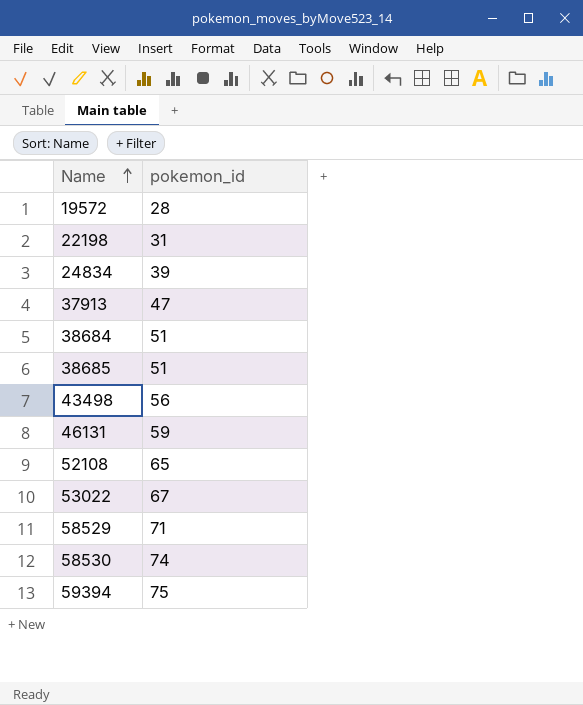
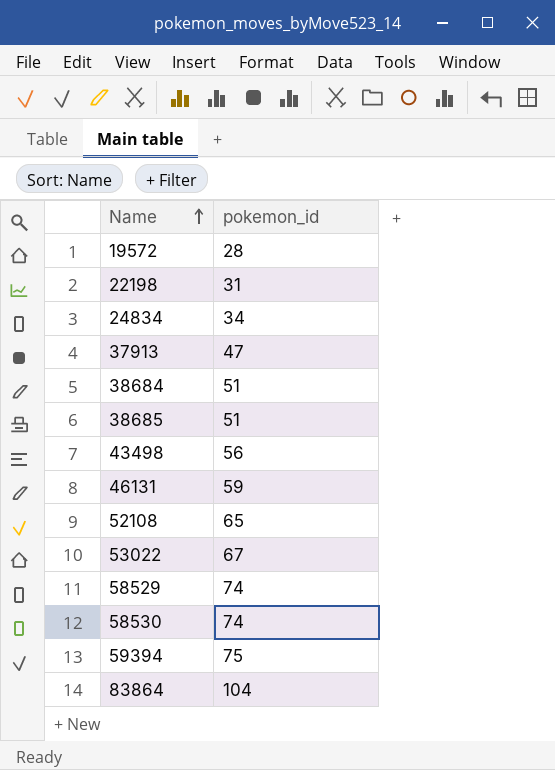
24834 | pokemon_id: 39 -> 34
58529 | pokemon_id: 71 -> 74
row 83864: none -> 104

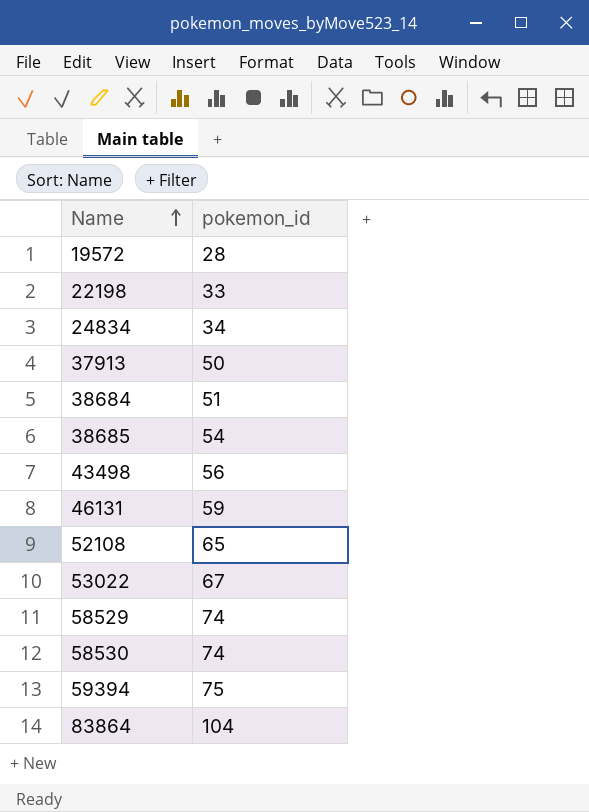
22198 | pokemon_id: 31 -> 33
37913 | pokemon_id: 47 -> 50
38685 | pokemon_id: 51 -> 54

